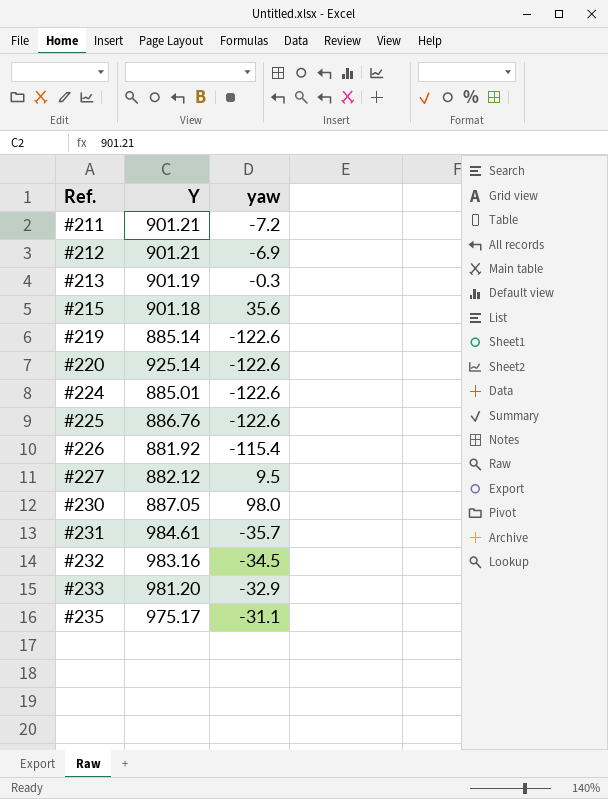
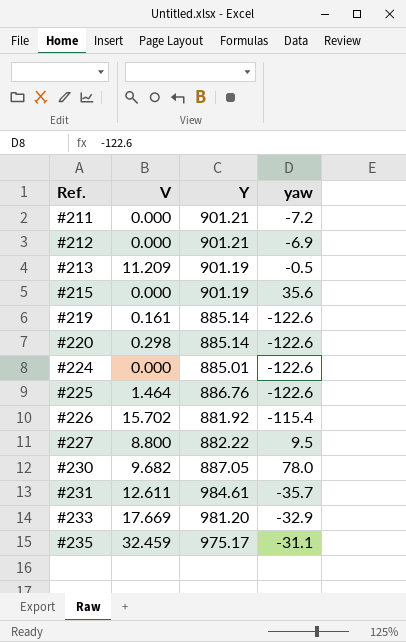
column V | position: none -> 2
row #232: 983.16 | -34.5 -> none
#213 | yaw: -0.3 -> -0.5
#215 | Y: 901.18 -> 901.19
#220 | Y: 925.14 -> 885.14
#227 | Y: 882.12 -> 882.22
#230 | yaw: 98.0 -> 78.0

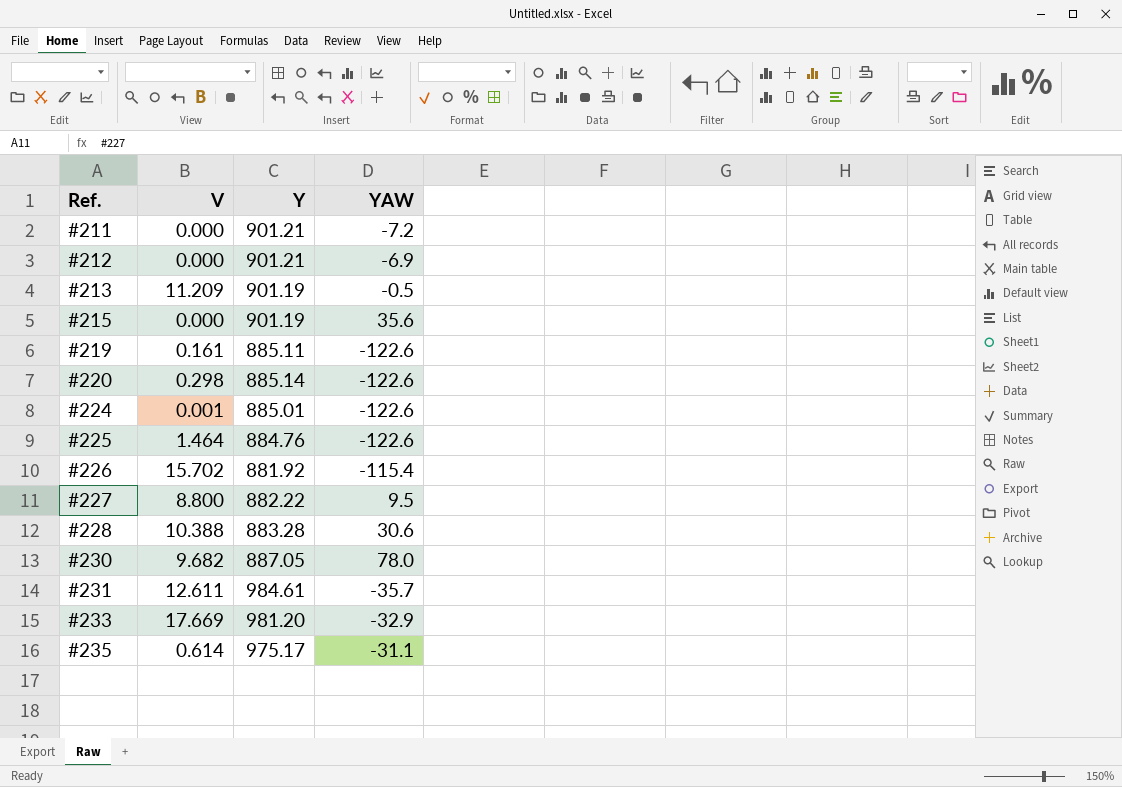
column name: yaw -> YAW
#219 | Y: 885.14 -> 885.11
#224 | V: 0.000 -> 0.001
#225 | Y: 886.76 -> 884.76
row #228: none -> 10.388 | 883.28 | 30.6
#235 | V: 32.459 -> 0.614

